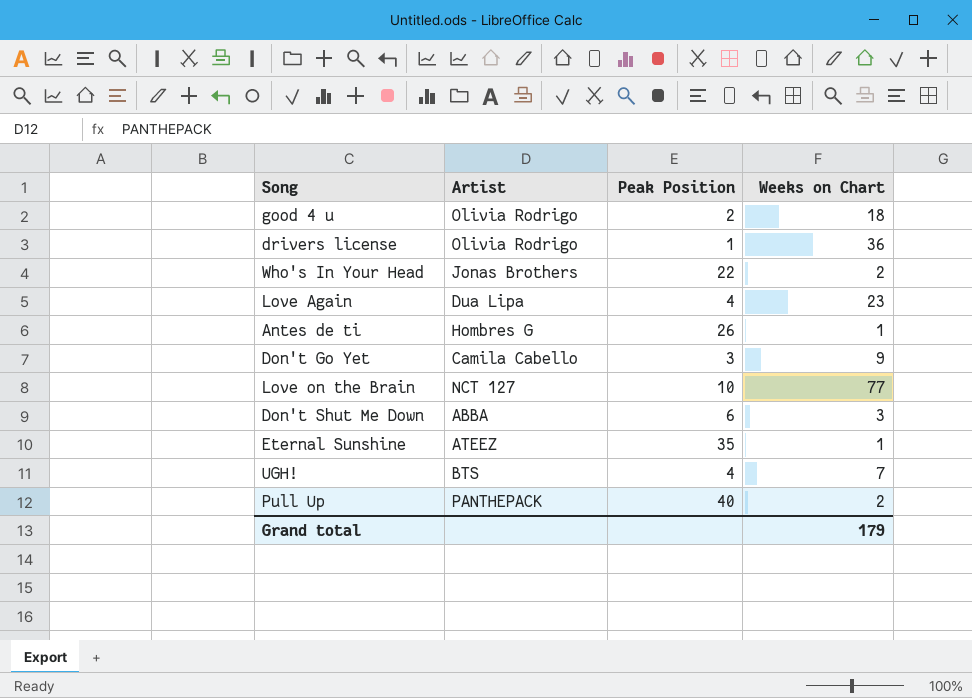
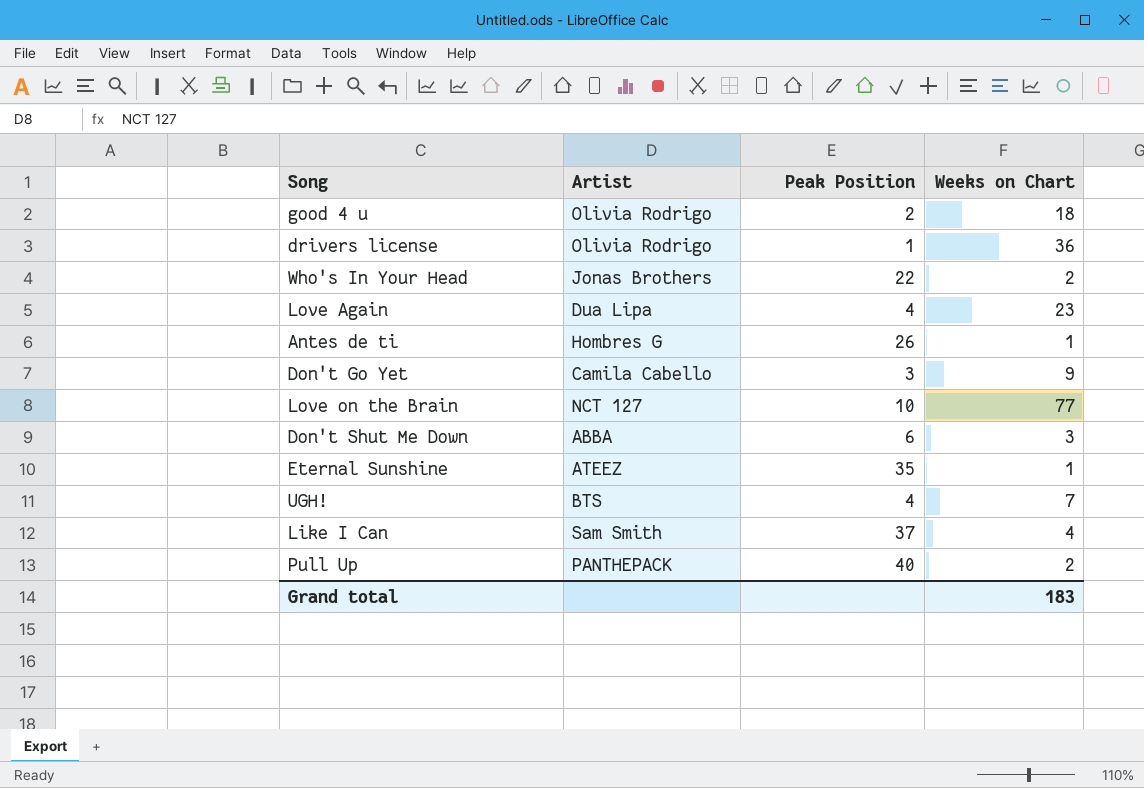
row Like I Can: none -> Sam Smith | 37 | 4
Grand total | Weeks on Chart: 179 -> 183

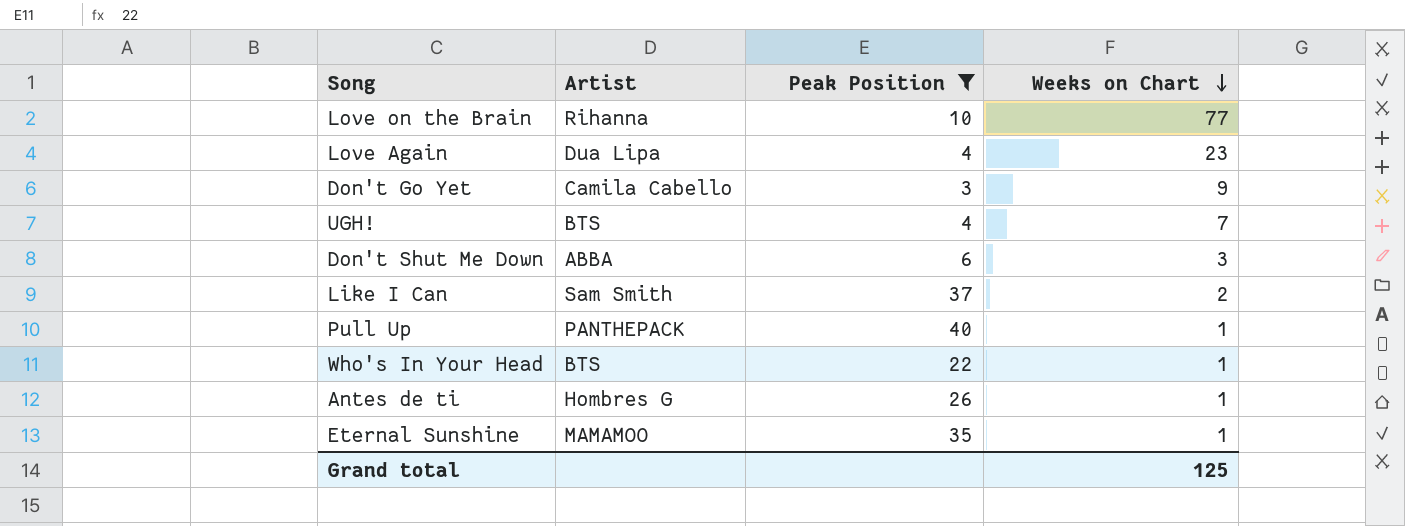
filter: none -> Peak Position >= 3
row order: none -> Weeks on Chart descending
Love on the Brain | Artist: NCT 127 -> Rihanna
Like I Can | Weeks on Chart: 4 -> 2
Pull Up | Weeks on Chart: 2 -> 1
Who's In Your Head | Artist: Jonas Brothers -> BTS
Who's In Your Head | Weeks on Chart: 2 -> 1
Eternal Sunshine | Artist: ATEEZ -> MAMAMOO
Grand total | Weeks on Chart: 183 -> 125

